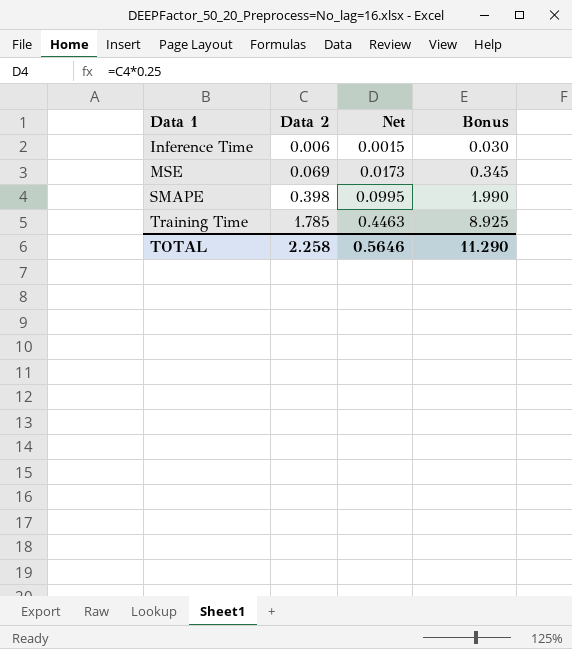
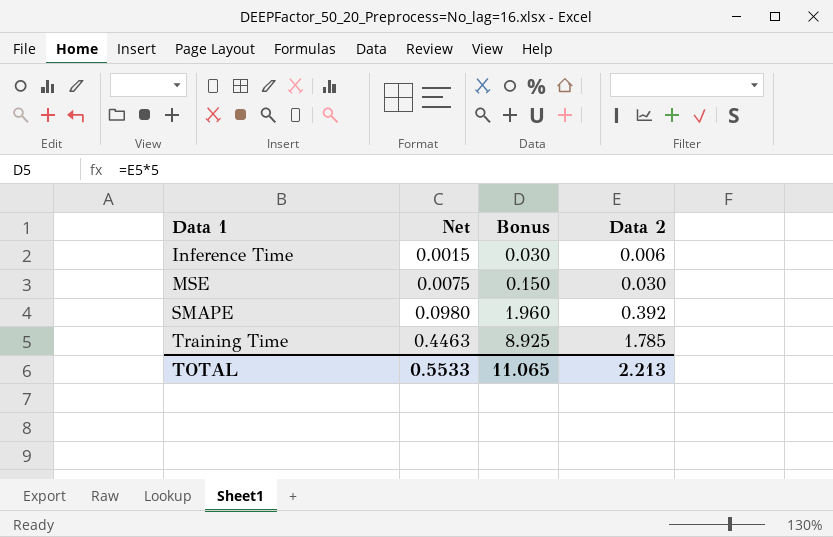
column Data 2 | position: 2 -> 4
MSE | Net: 0.0173 -> 0.0075
MSE | Bonus: 0.345 -> 0.150
MSE | Data 2: 0.069 -> 0.030
SMAPE | Net: 0.0995 -> 0.0980
SMAPE | Bonus: 1.990 -> 1.960
SMAPE | Data 2: 0.398 -> 0.392
TOTAL | Net: 0.5646 -> 0.5533
TOTAL | Bonus: 11.290 -> 11.065
TOTAL | Data 2: 2.258 -> 2.213

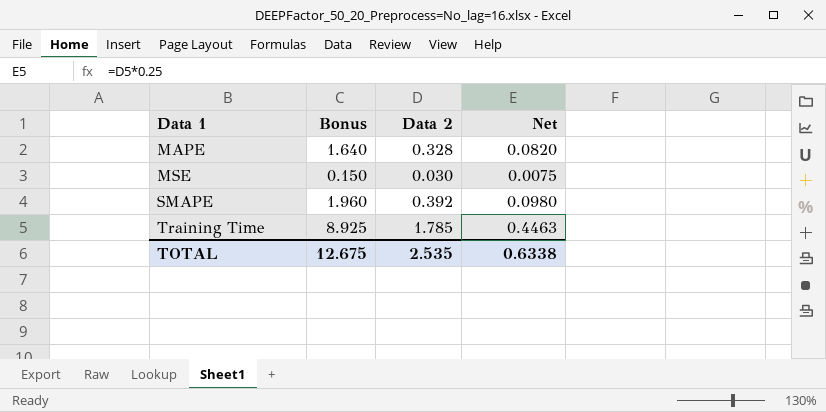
column Net | position: 2 -> 4
row Inference Time: 0.0015 | 0.030 | 0.006 -> none
row MAPE: none -> 1.640 | 0.328 | 0.0820
TOTAL | Bonus: 11.065 -> 12.675
TOTAL | Data 2: 2.213 -> 2.535
TOTAL | Net: 0.5533 -> 0.6338

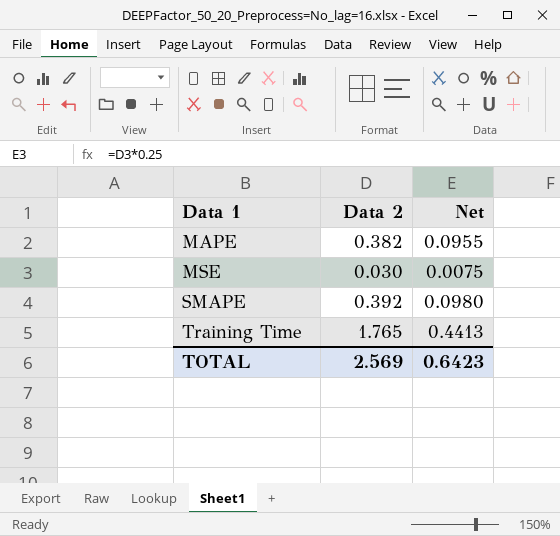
column Bonus | formula: [Data 2] * 5 -> none
MAPE | Data 2: 0.328 -> 0.382
MAPE | Net: 0.0820 -> 0.0955
Training Time | Data 2: 1.785 -> 1.765
Training Time | Net: 0.4463 -> 0.4413
TOTAL | Data 2: 2.535 -> 2.569
TOTAL | Net: 0.6338 -> 0.6423

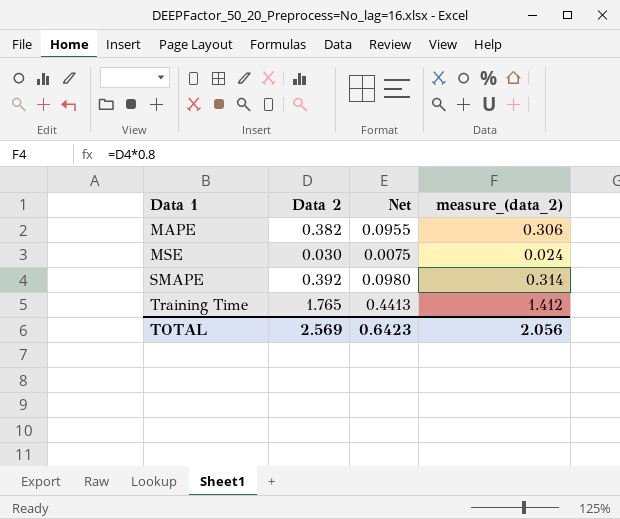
column measure_(data_2) | formula: none -> [Data 2] * 0.8

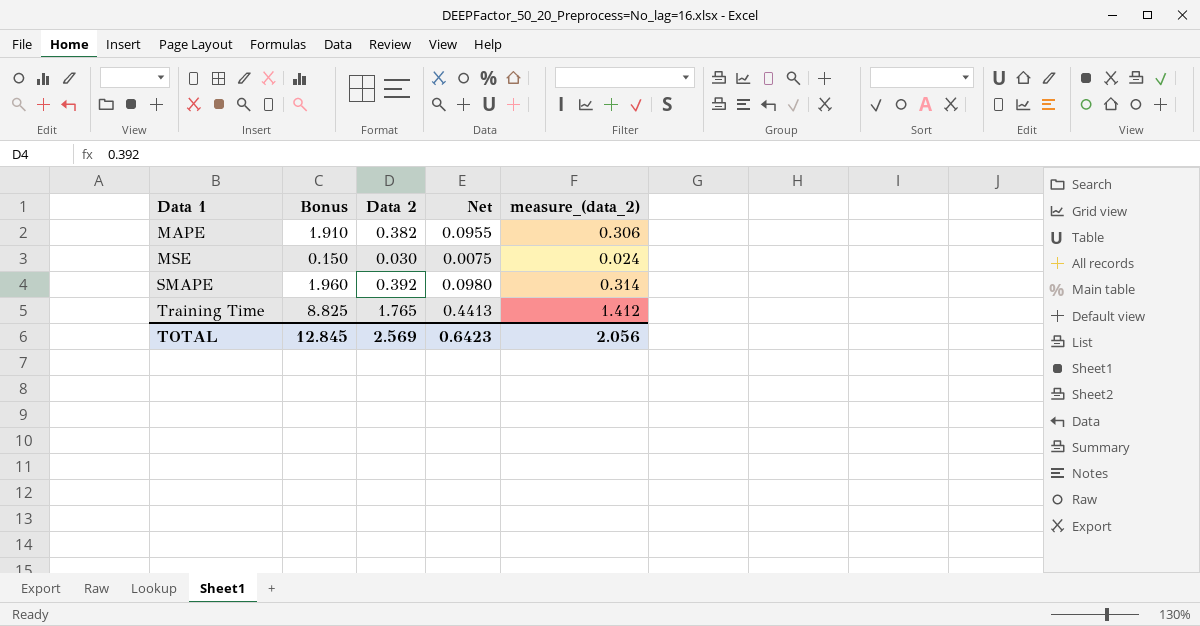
column Bonus | formula: none -> [Data 2] * 5

